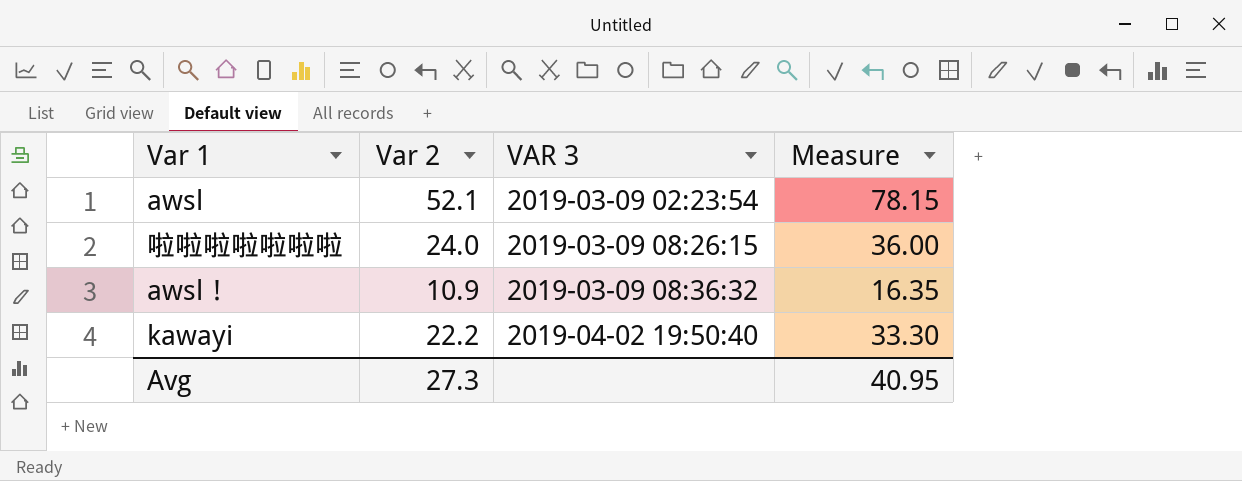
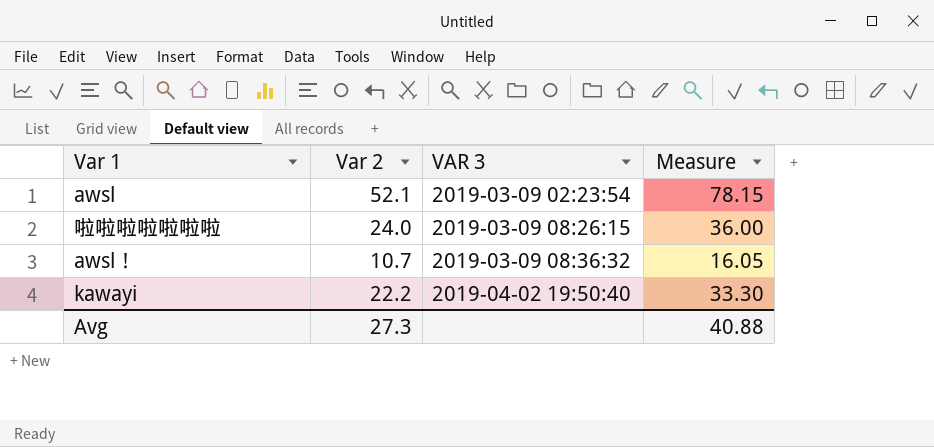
awsl！ | Var 2: 10.9 -> 10.7
awsl！ | Measure: 16.35 -> 16.05
Avg | Measure: 40.95 -> 40.88

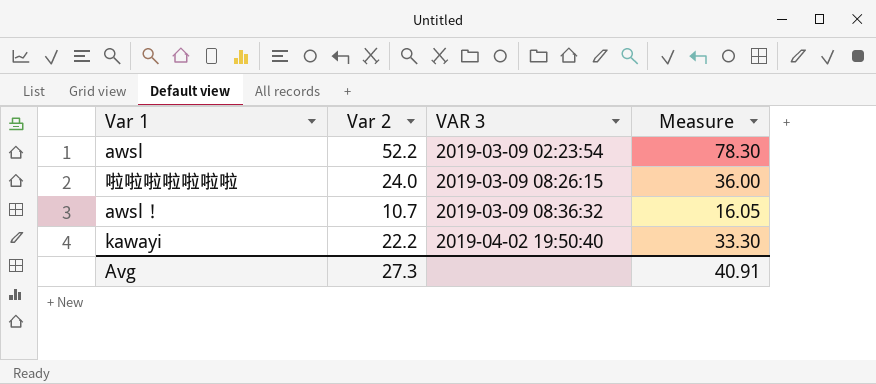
awsl | Var 2: 52.1 -> 52.2
awsl | Measure: 78.15 -> 78.30
Avg | Measure: 40.88 -> 40.91

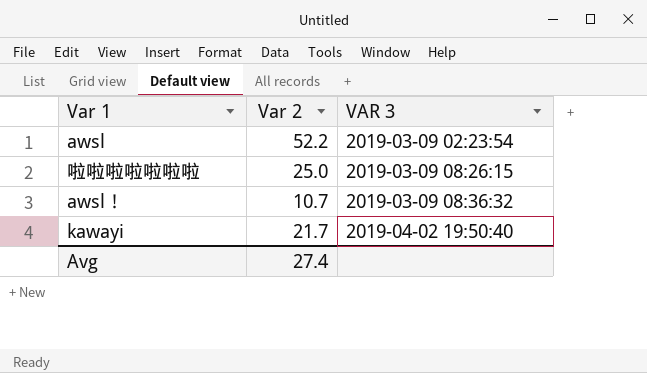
column Measure | formula: [Var 2] * 1.5 -> none
啦啦啦啦啦啦啦 | Var 2: 24.0 -> 25.0
kawayi | Var 2: 22.2 -> 21.7
Avg | Var 2: 27.3 -> 27.4

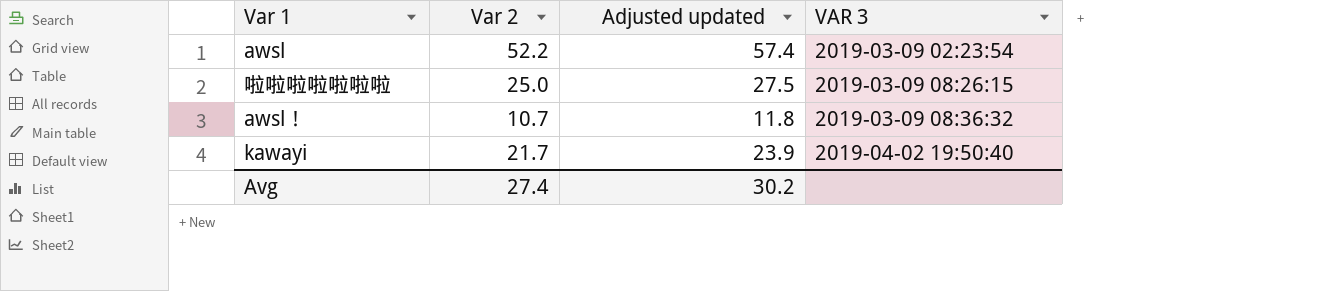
column Adjusted updated | formula: none -> [Var 2] * 1.1

